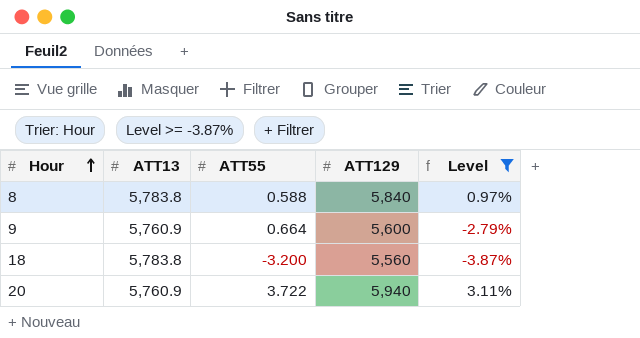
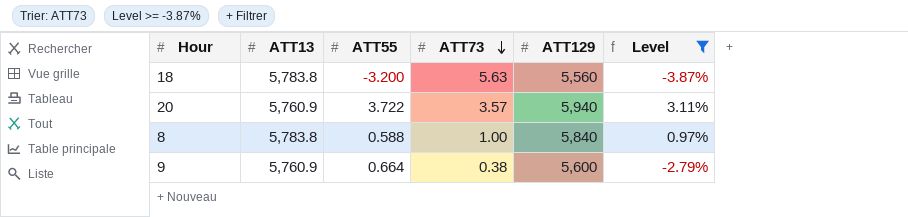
row order: Hour ascending -> ATT73 descending
column ATT73 | position: none -> 4

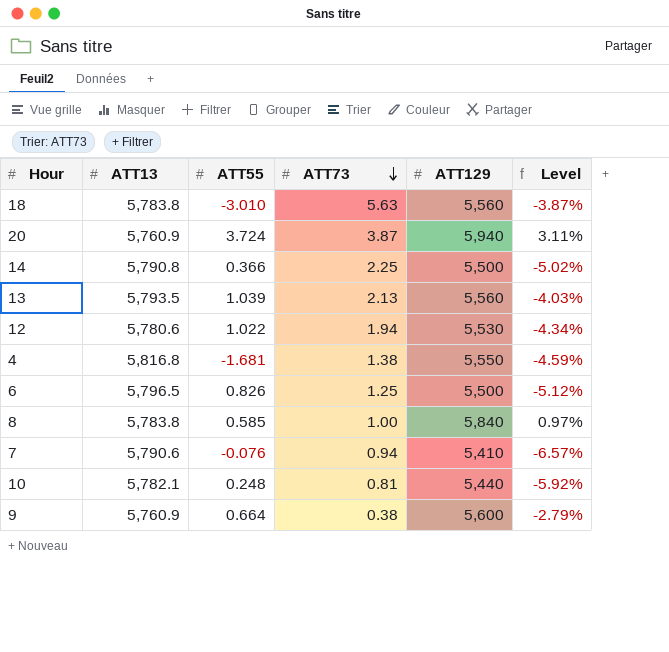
filter: Level >= -3.87% -> none
18 | ATT55: -3.200 -> -3.010
20 | ATT55: 3.722 -> 3.724
20 | ATT73: 3.57 -> 3.87
8 | ATT55: 0.588 -> 0.585

